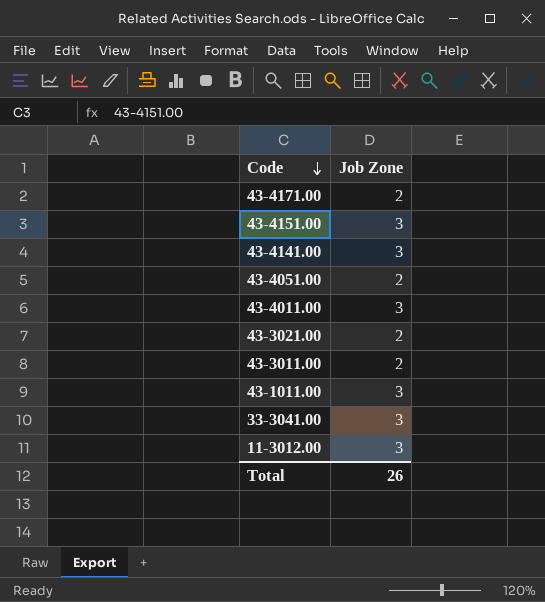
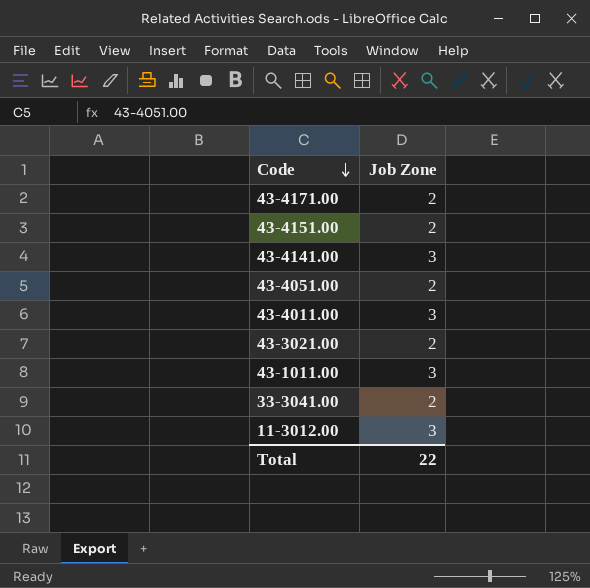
row 43-3011.00: 2 -> none
43-4151.00 | Job Zone: 3 -> 2
33-3041.00 | Job Zone: 3 -> 2
Total | Job Zone: 26 -> 22

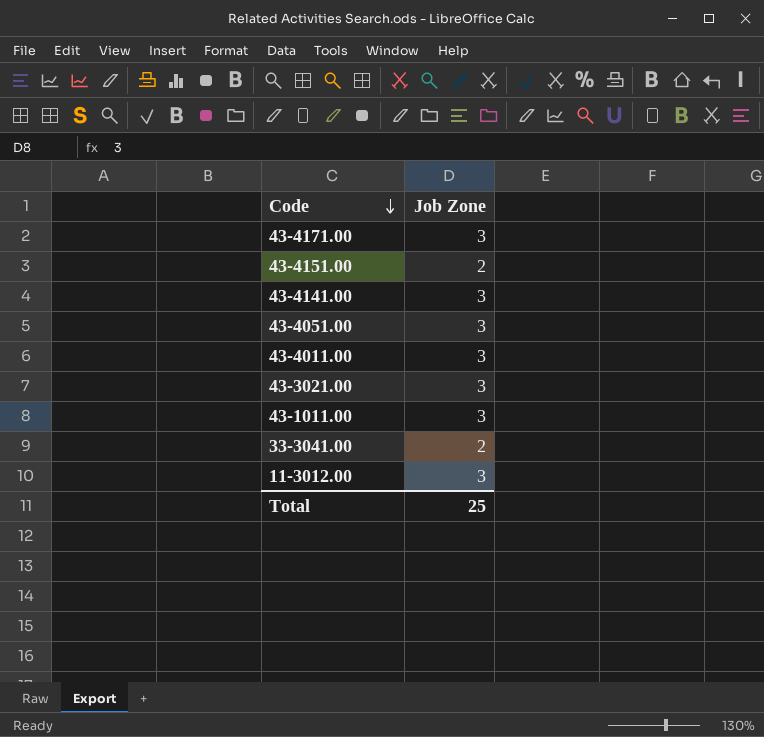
43-4171.00 | Job Zone: 2 -> 3
43-4051.00 | Job Zone: 2 -> 3
43-3021.00 | Job Zone: 2 -> 3
Total | Job Zone: 22 -> 25

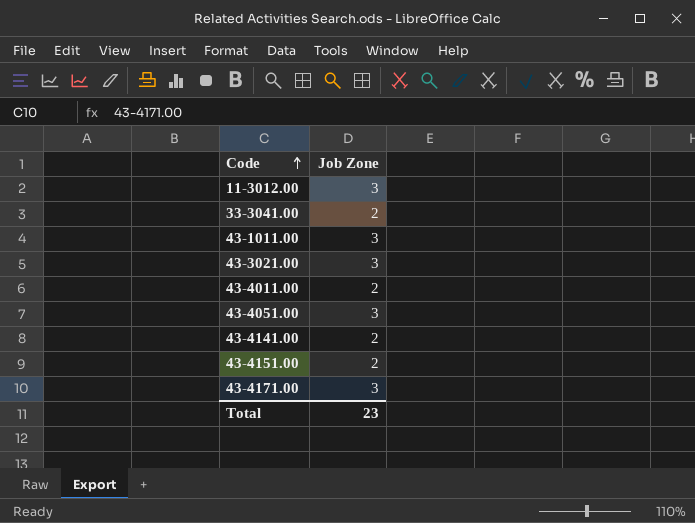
row order: Code descending -> Code ascending
43-4011.00 | Job Zone: 3 -> 2
43-4141.00 | Job Zone: 3 -> 2
Total | Job Zone: 25 -> 23

